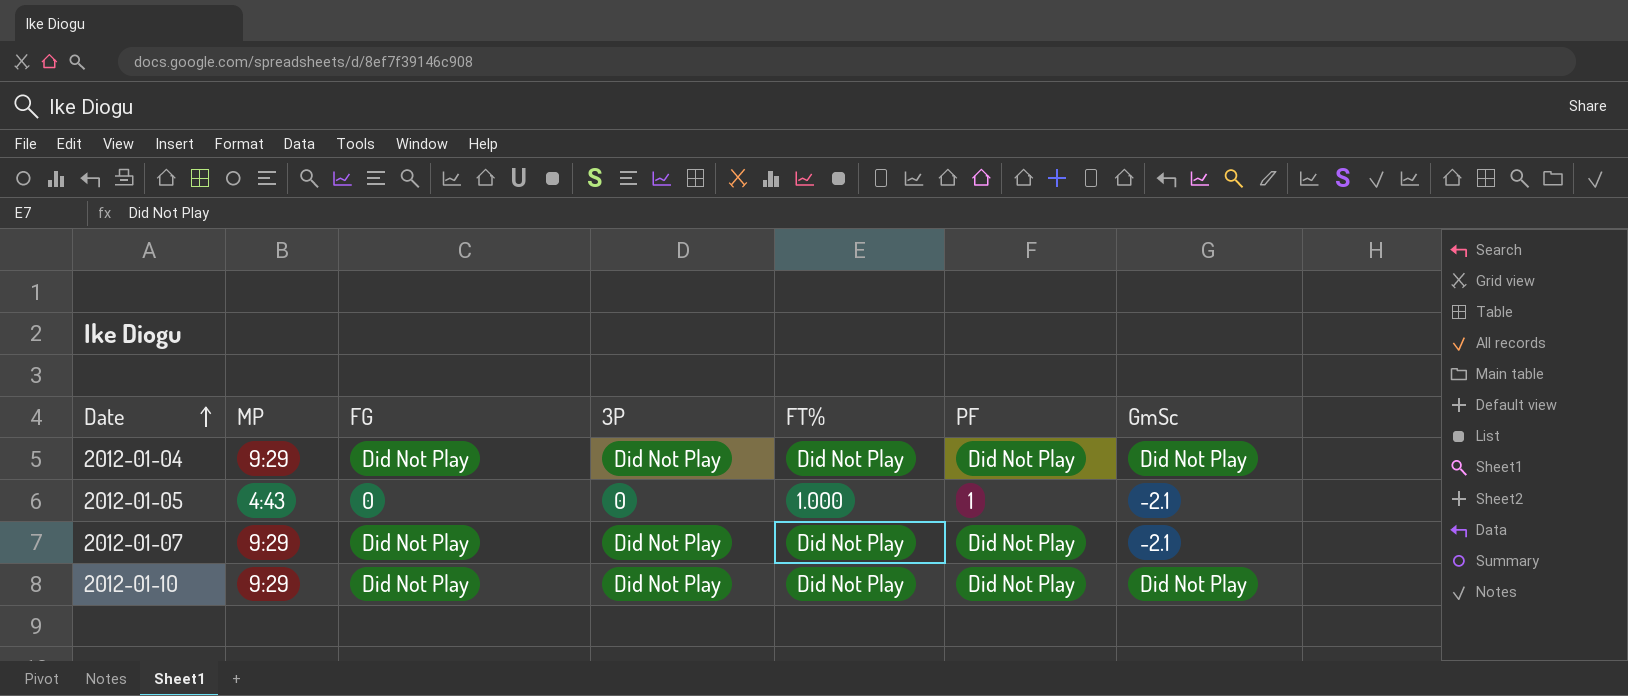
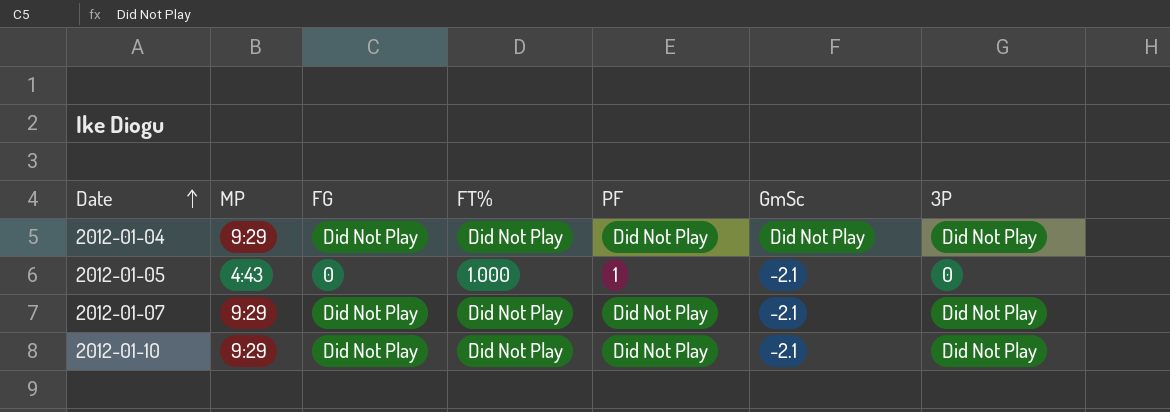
column 3P | position: 4 -> 7
2012-01-10 | GmSc: Did Not Play -> -2.1

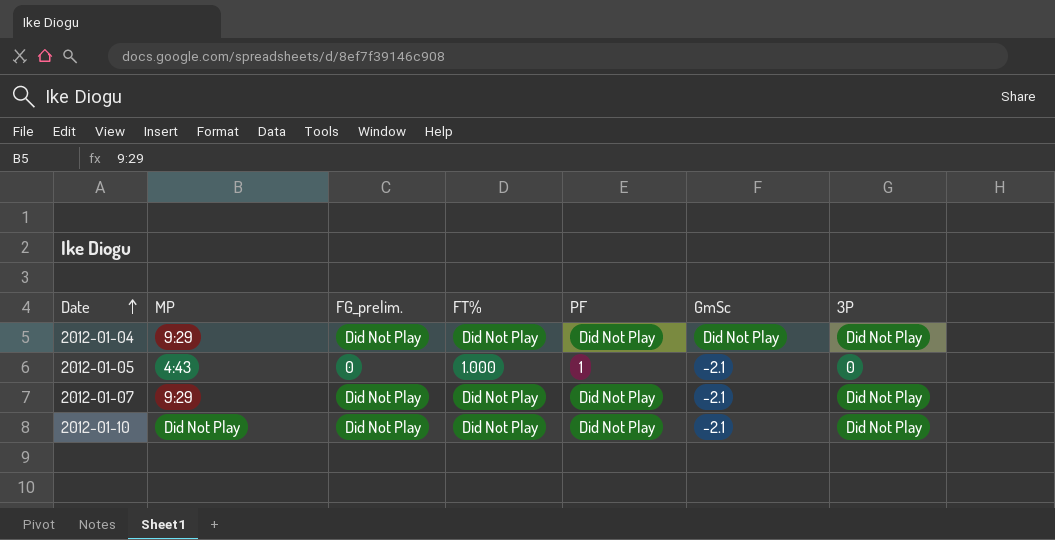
column name: FG -> FG_prelim.
2012-01-10 | MP: 9:29 -> Did Not Play

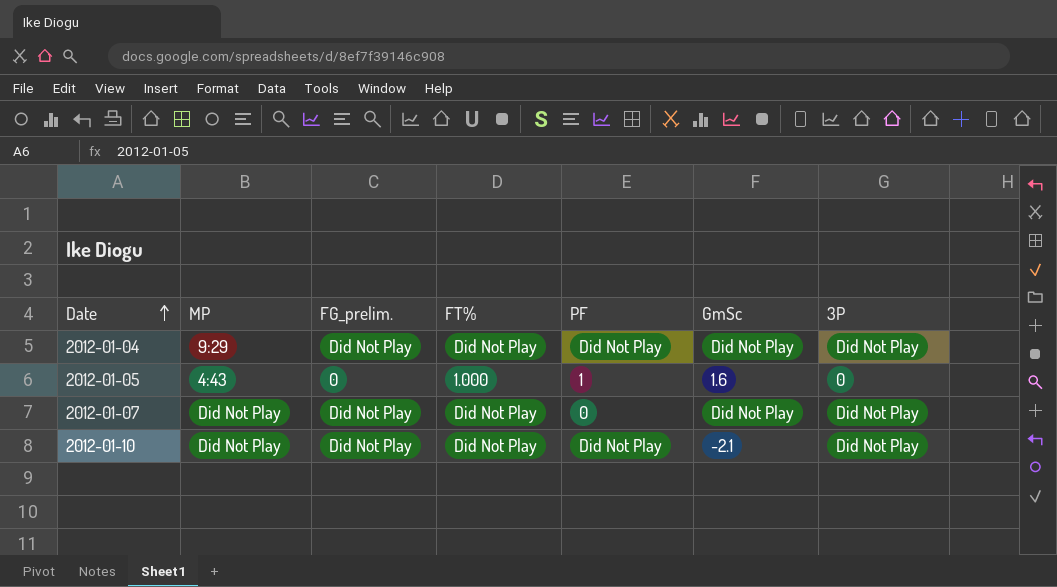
2012-01-05 | GmSc: -2.1 -> 1.6
2012-01-07 | MP: 9:29 -> Did Not Play
2012-01-07 | PF: Did Not Play -> 0
2012-01-07 | GmSc: -2.1 -> Did Not Play

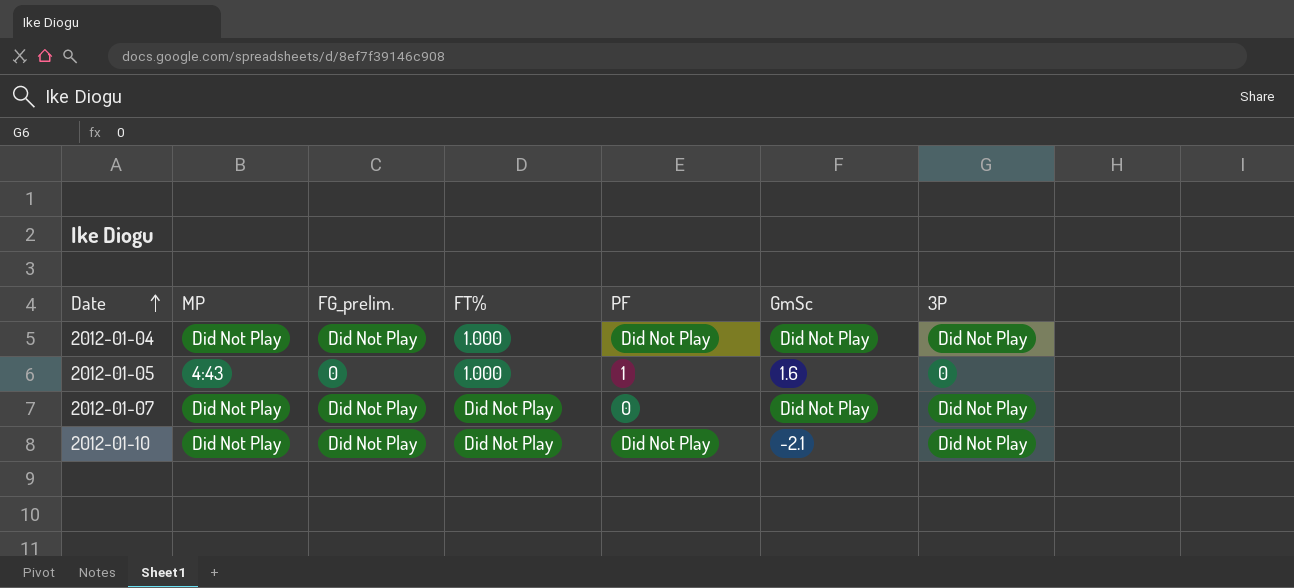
2012-01-04 | MP: 9:29 -> Did Not Play
2012-01-04 | FT%: Did Not Play -> 1.000

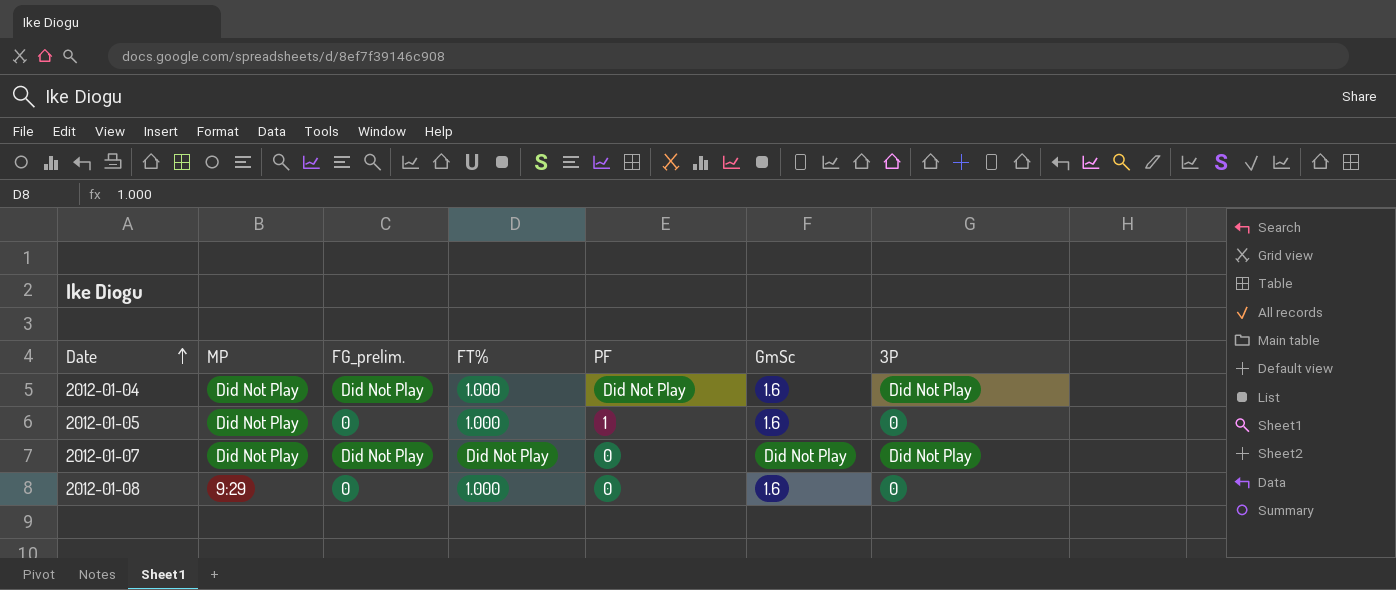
row 2012-01-10: Did Not Play | Did Not Play | Did Not Play | Did Not Play | -2.1 | Did Not Play -> none
2012-01-04 | GmSc: Did Not Play -> 1.6
2012-01-05 | MP: 4:43 -> Did Not Play
row 2012-01-08: none -> 9:29 | 0 | 1.000 | 0 | 1.6 | 0

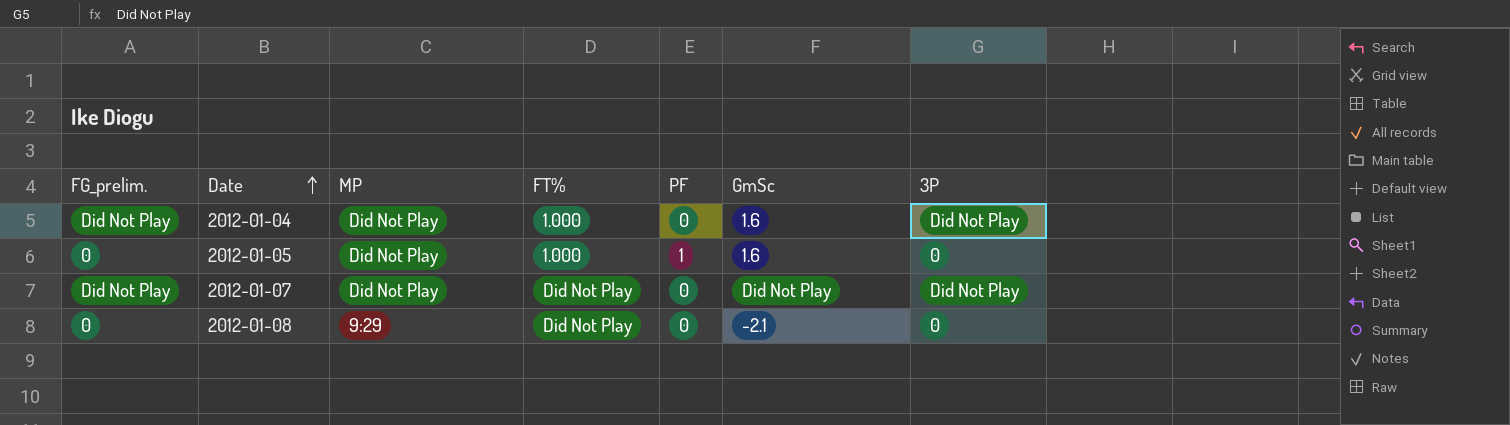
column FG_prelim. | position: 3 -> 1
2012-01-04 | PF: Did Not Play -> 0
2012-01-08 | FT%: 1.000 -> Did Not Play
2012-01-08 | GmSc: 1.6 -> -2.1

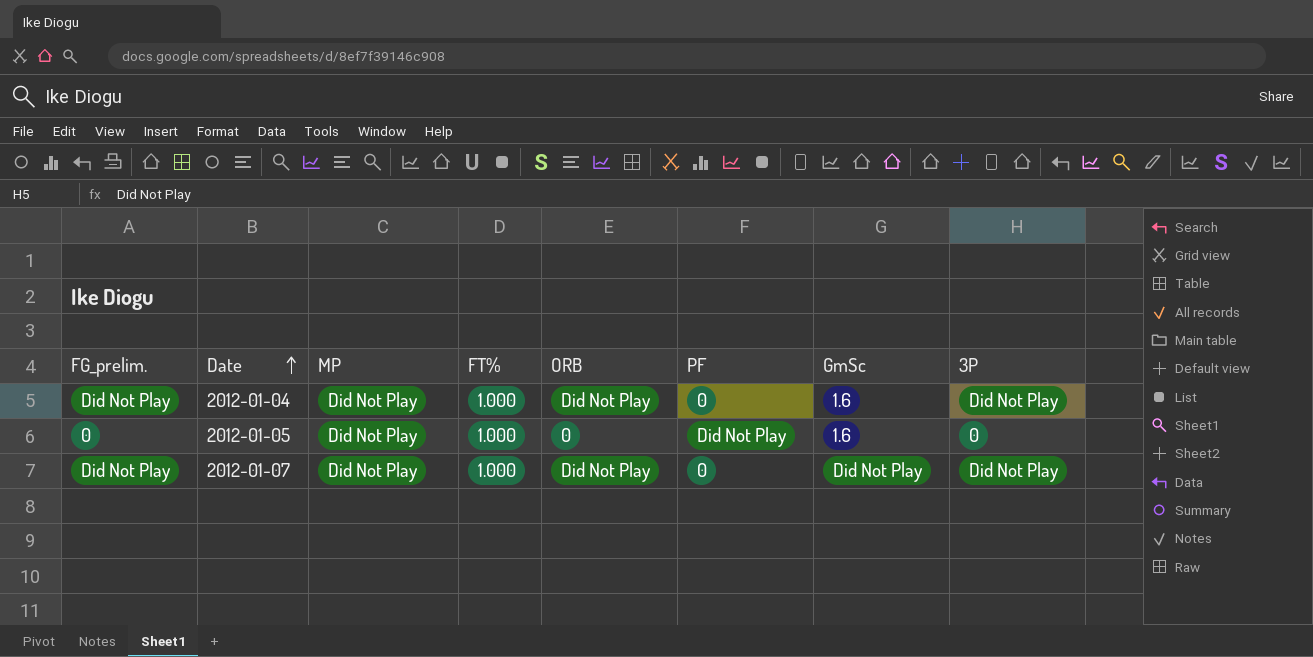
column ORB | position: none -> 5
row 2012-01-08: 0 | 9:29 | Did Not Play | 0 | -2.1 | 0 -> none
2012-01-05 | PF: 1 -> Did Not Play
2012-01-07 | FT%: Did Not Play -> 1.000

